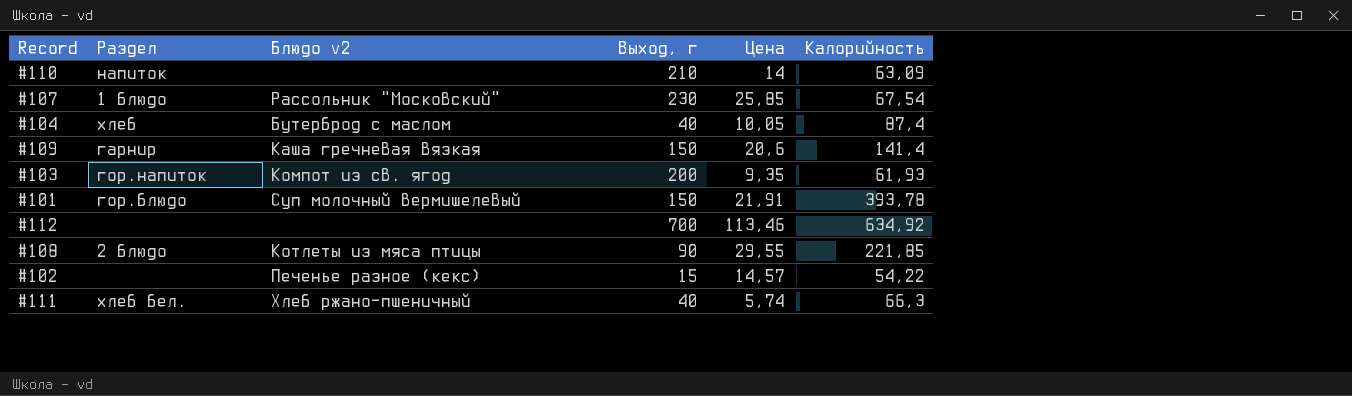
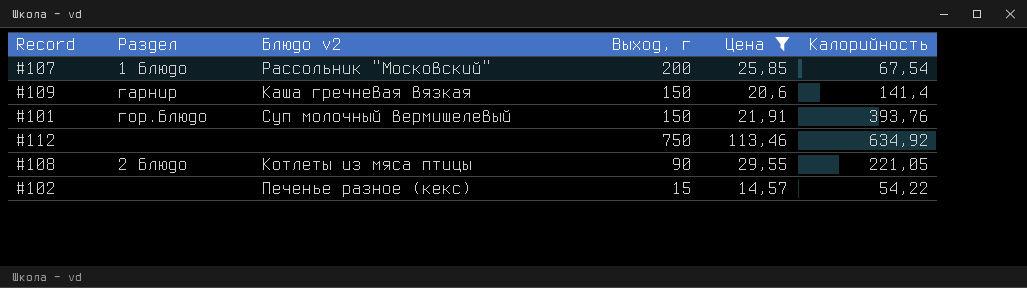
filter: none -> Цена >= 14,57
#107 | Выход, г: 230 -> 200
#101 | Калорийность: 393,78 -> 393,76
#112 | Выход, г: 700 -> 750
#108 | Калорийность: 221,85 -> 221,05

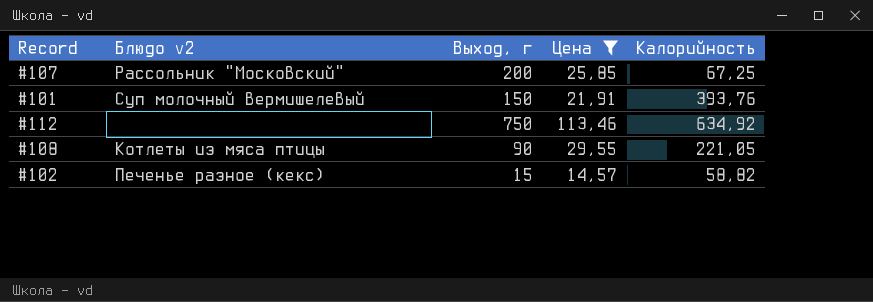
column Раздел | position: 2 -> none
row #109: гарнир | Каша гречневая вязкая | 150 | 20,6 | 141,4 -> none
#107 | Калорийность: 67,54 -> 67,25
#102 | Калорийность: 54,22 -> 58,82

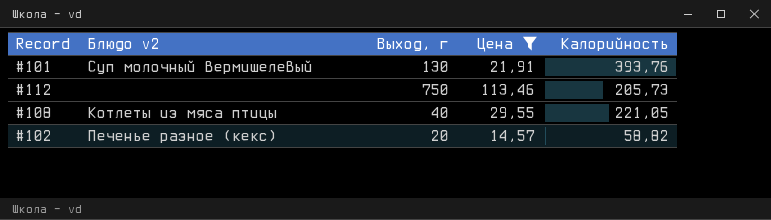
row #107: Рассольник "Московский" | 200 | 25,85 | 67,25 -> none
#101 | Выход, г: 150 -> 130
#112 | Калорийность: 634,92 -> 205,73
#108 | Выход, г: 90 -> 40
#102 | Выход, г: 15 -> 20

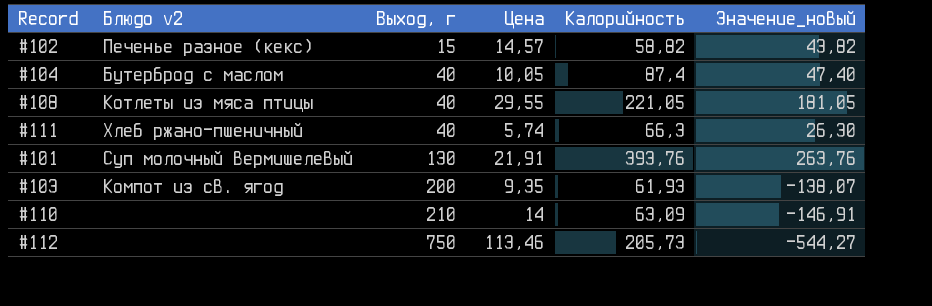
filter: Цена >= 14,57 -> none
row order: none -> Выход, г ascending
column Значение_новый | formula: none -> [Калорийность] - [Выход, г]
#102 | Выход, г: 20 -> 15

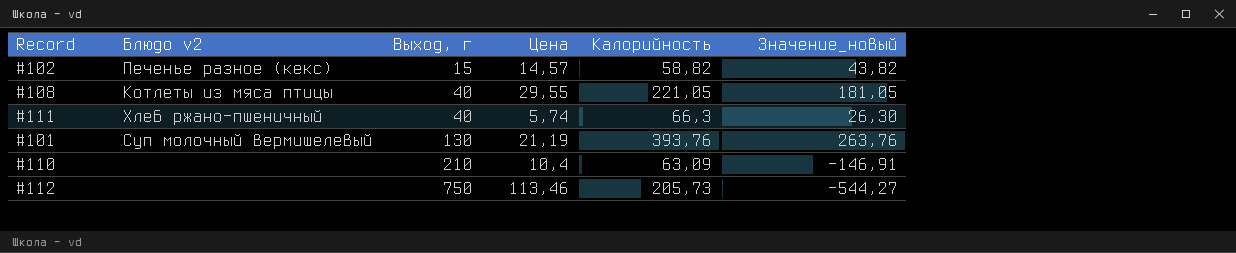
row #104: Бутерброд с маслом | 40 | 10,05 | 87,4 | 47,40 -> none
row #103: Компот из св. ягод | 200 | 9,35 | 61,93 | -138,07 -> none
#101 | Цена: 21,91 -> 21,19
#110 | Цена: 14 -> 10,4

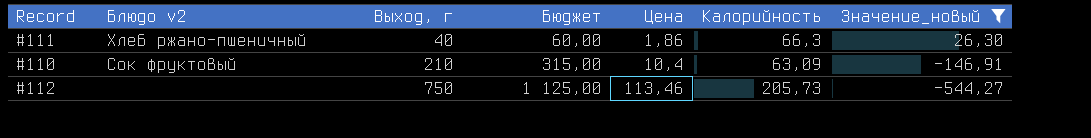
filter: none -> Значение_новый <= 26,30
column Бюджет | formula: none -> [Выход, г] * 1,5
#111 | Цена: 5,74 -> 1,86
#110 | Блюдо v2: none -> Сок фруктовый

